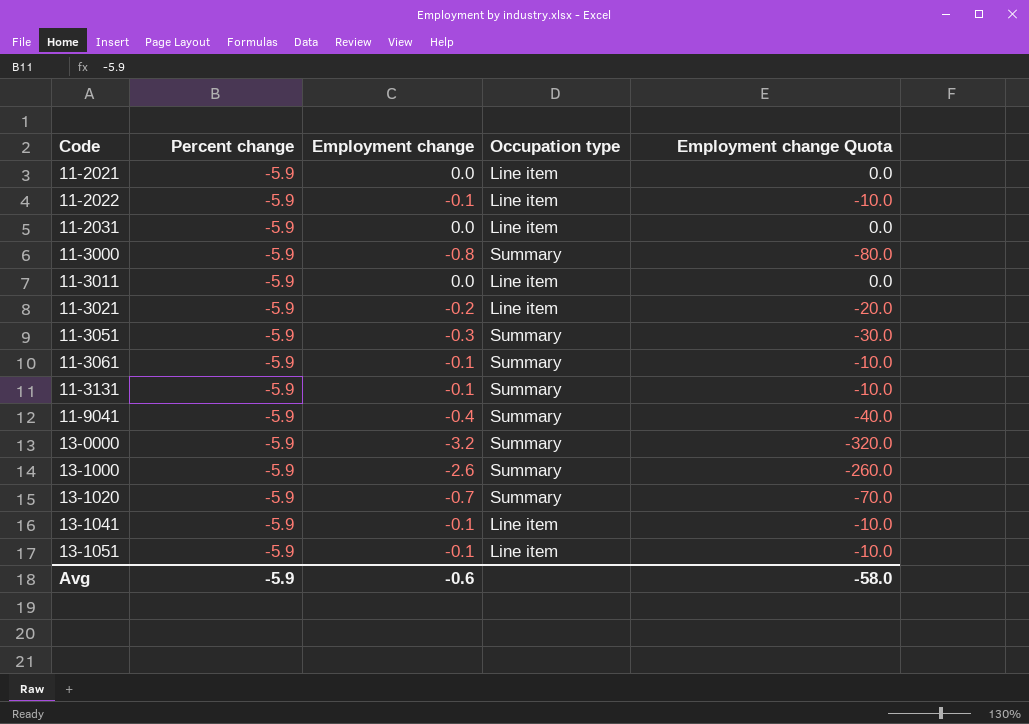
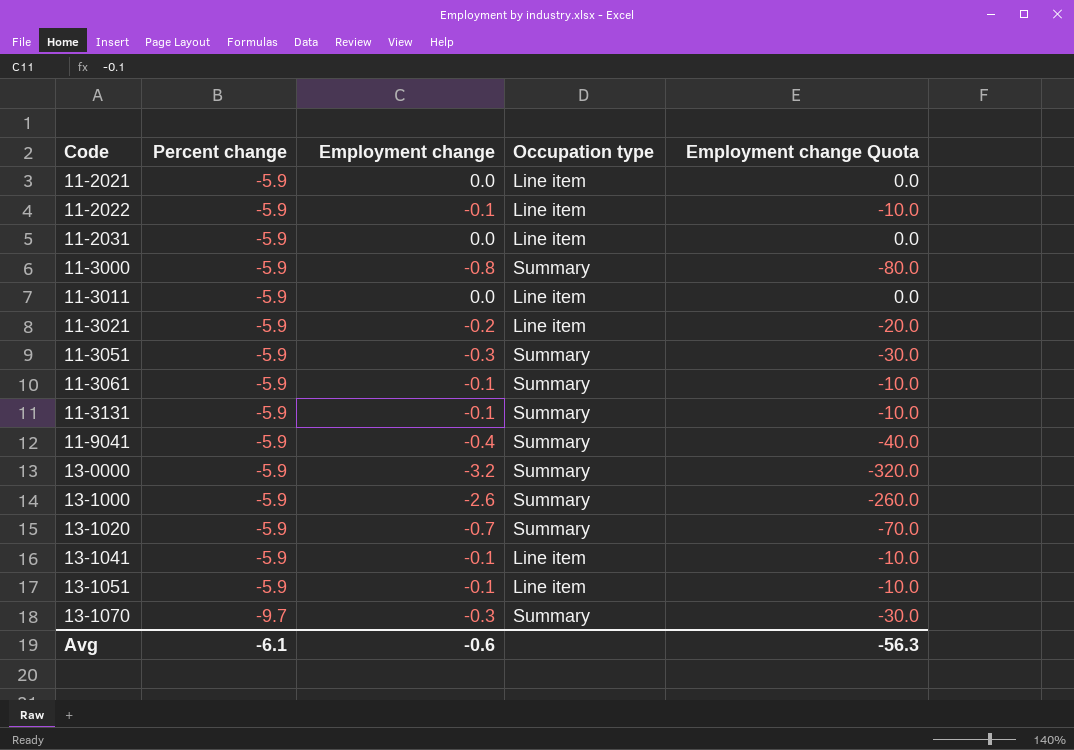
row 13-1070: none -> -9.7 | -0.3 | Summary | -30.0
Avg | Percent change: -5.9 -> -6.1
Avg | Employment change Quota: -58.0 -> -56.3

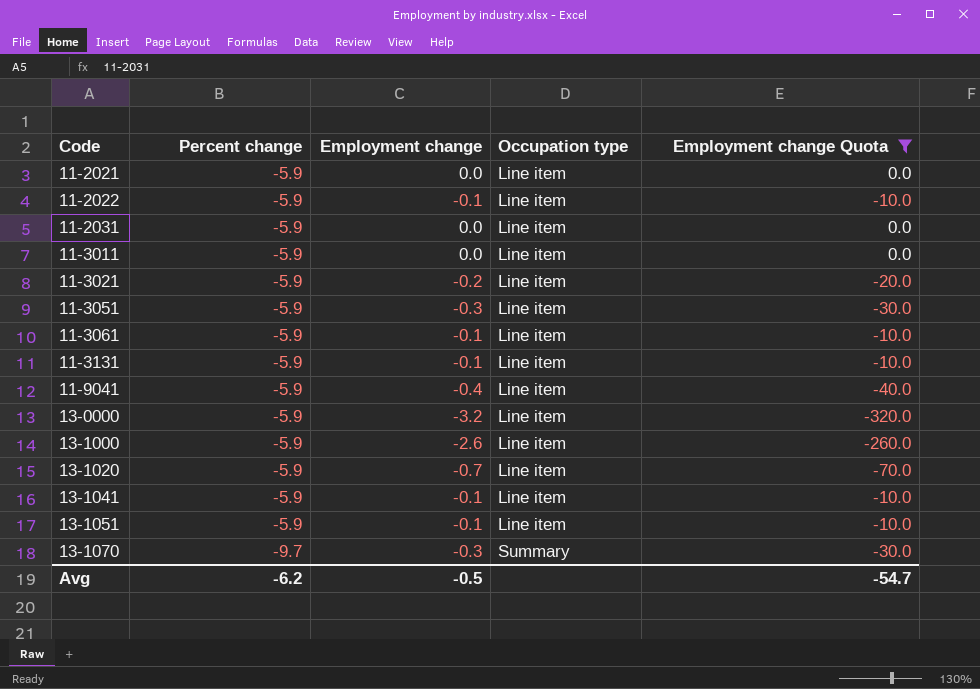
filter: none -> Employment change Quota != -80.0
11-3051 | Occupation type: Summary -> Line item
11-3061 | Occupation type: Summary -> Line item
11-3131 | Occupation type: Summary -> Line item
11-9041 | Occupation type: Summary -> Line item
13-0000 | Occupation type: Summary -> Line item
13-1000 | Occupation type: Summary -> Line item
13-1020 | Occupation type: Summary -> Line item
Avg | Percent change: -6.1 -> -6.2
Avg | Employment change: -0.6 -> -0.5
Avg | Employment change Quota: -56.3 -> -54.7

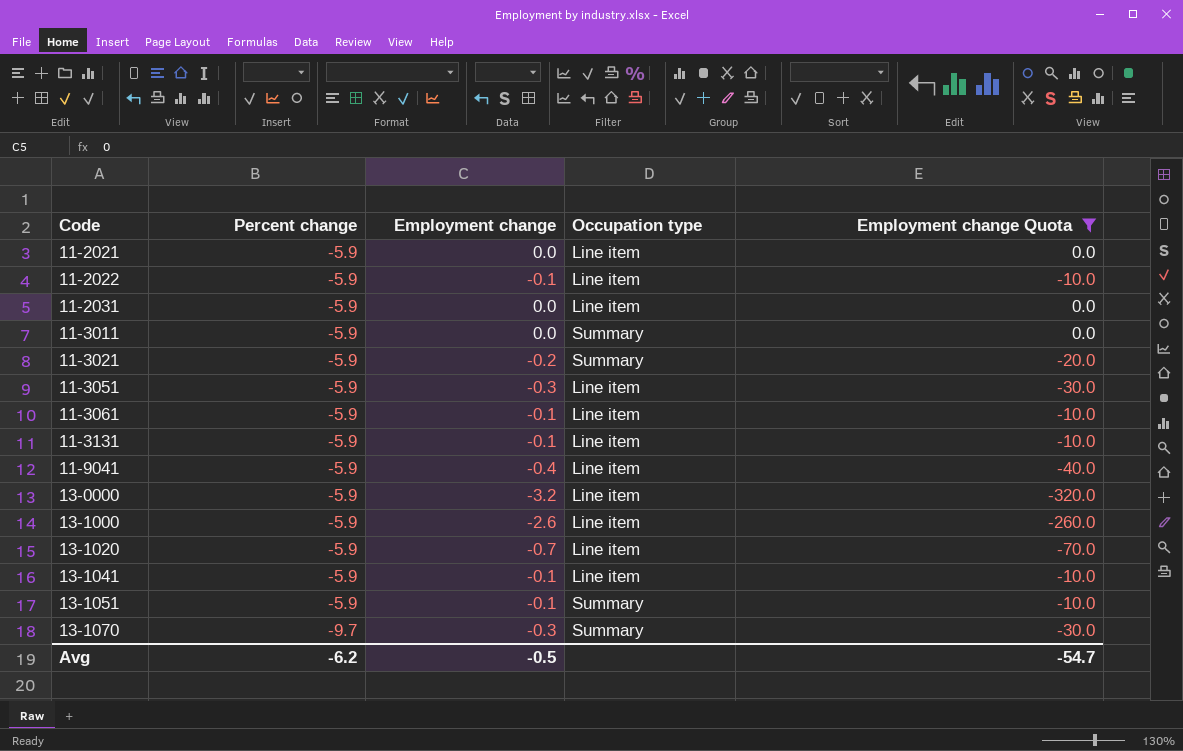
11-3011 | Occupation type: Line item -> Summary
11-3021 | Occupation type: Line item -> Summary
13-1051 | Occupation type: Line item -> Summary

